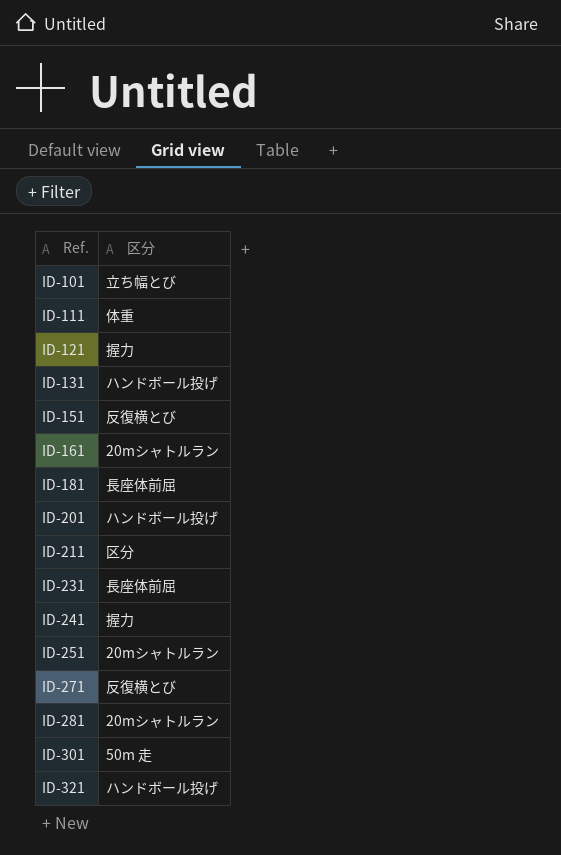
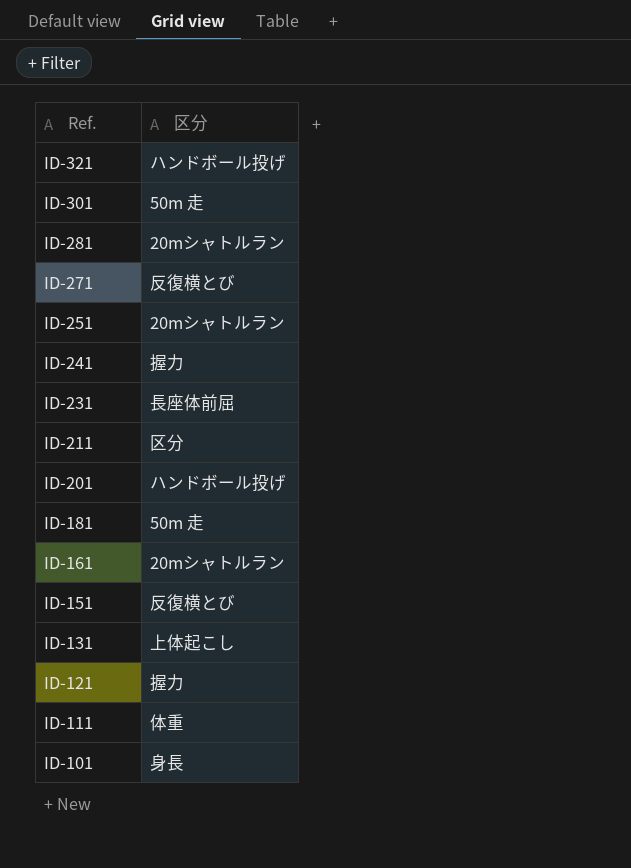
row order: Ref. ascending -> Ref. descending
ID-181 | 区分: 長座体前屈 -> 50m 走
ID-131 | 区分: ハンドボール投げ -> 上体起こし
ID-101 | 区分: 立ち幅とび -> 身長

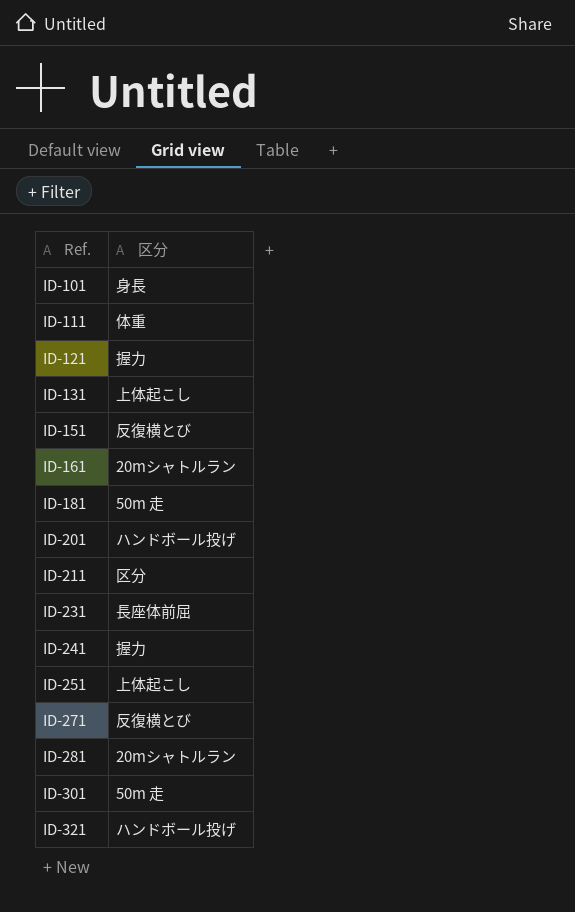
row order: Ref. descending -> Ref. ascending
ID-251 | 区分: 20mシャトルラン -> 上体起こし

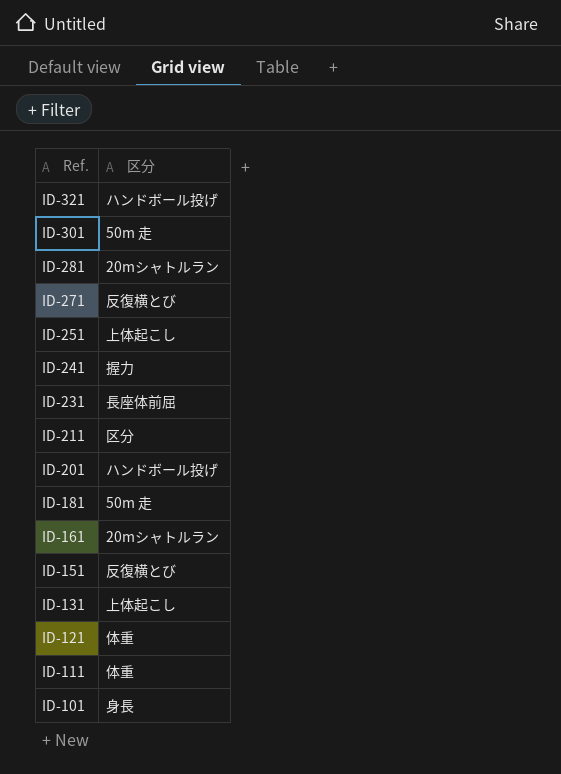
row order: Ref. ascending -> Ref. descending
ID-121 | 区分: 握力 -> 体重

